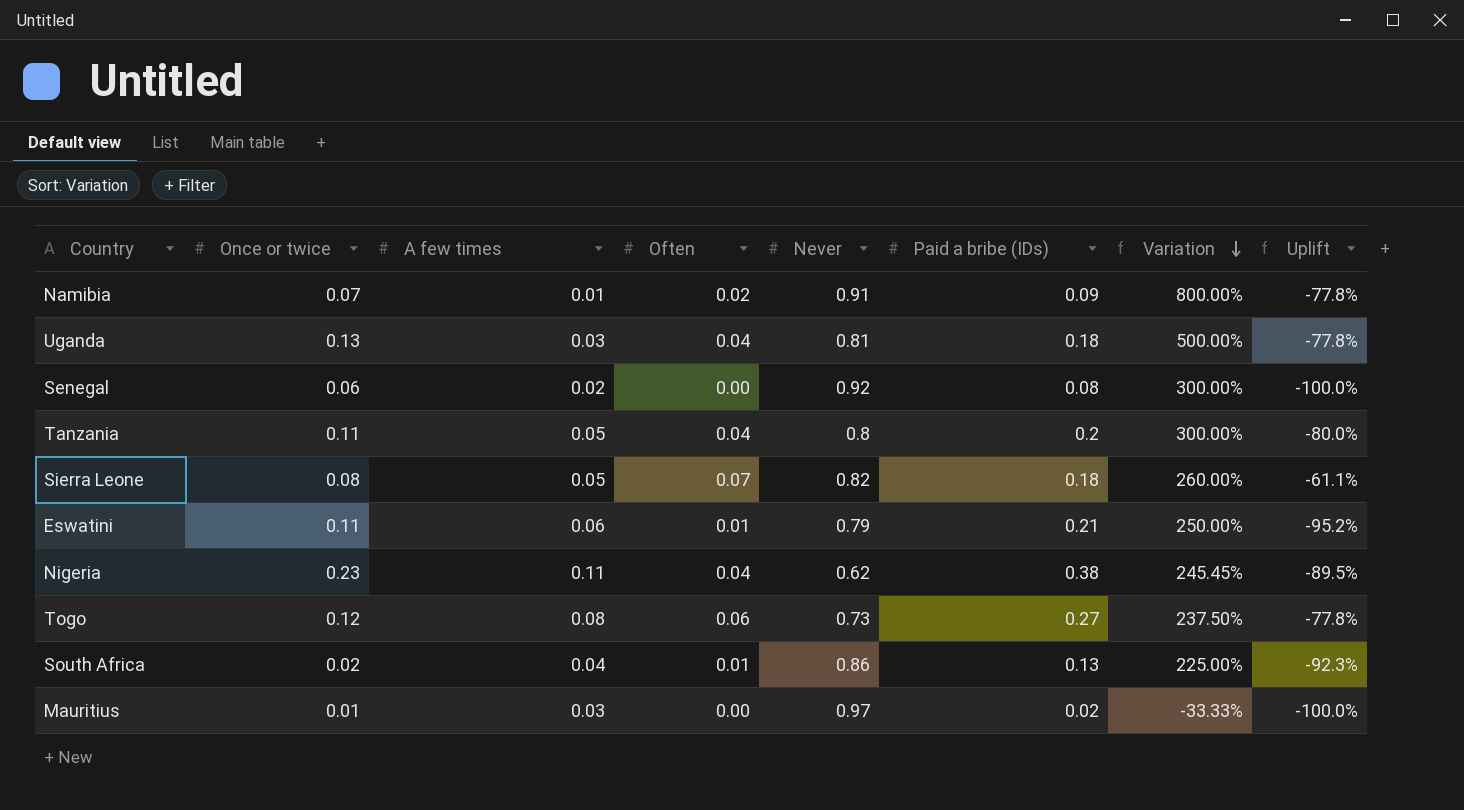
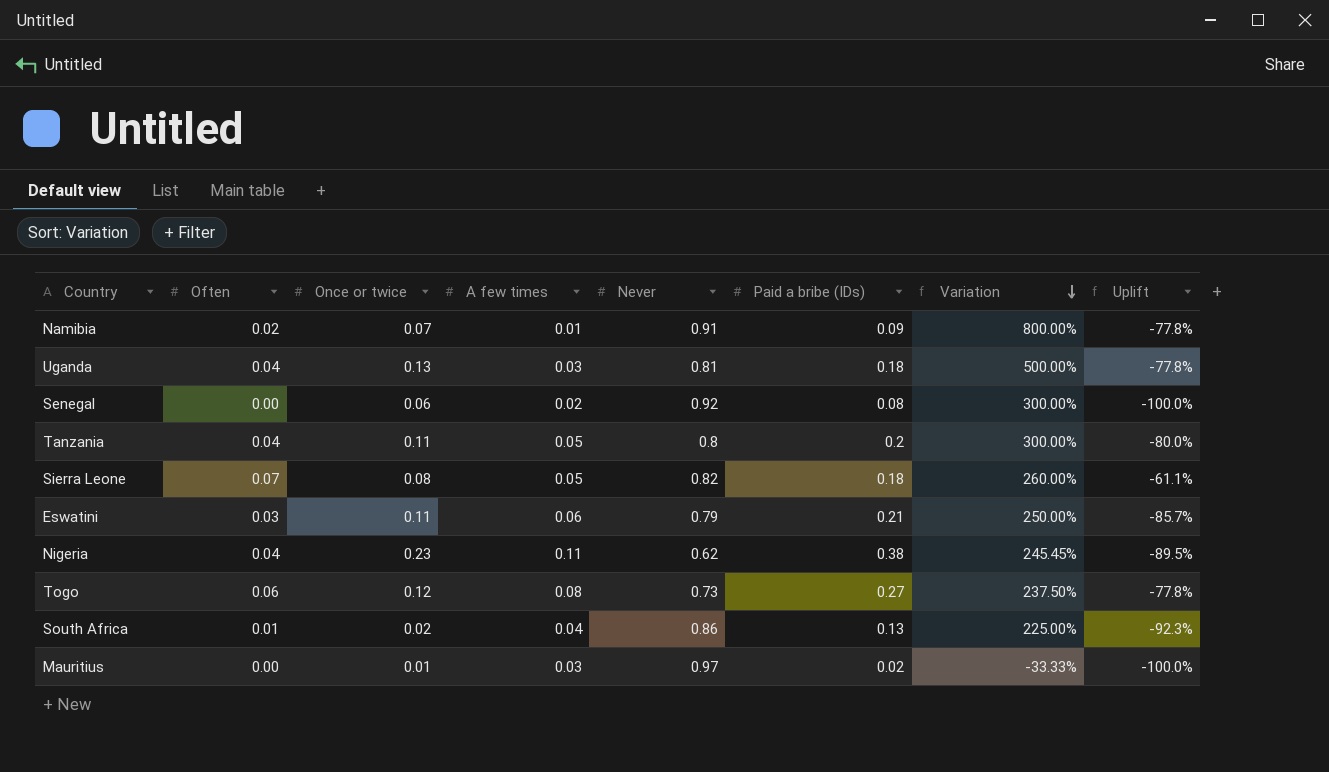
column Often | position: 4 -> 2
Eswatini | Often: 0.01 -> 0.03
Eswatini | Uplift: -95.2% -> -85.7%

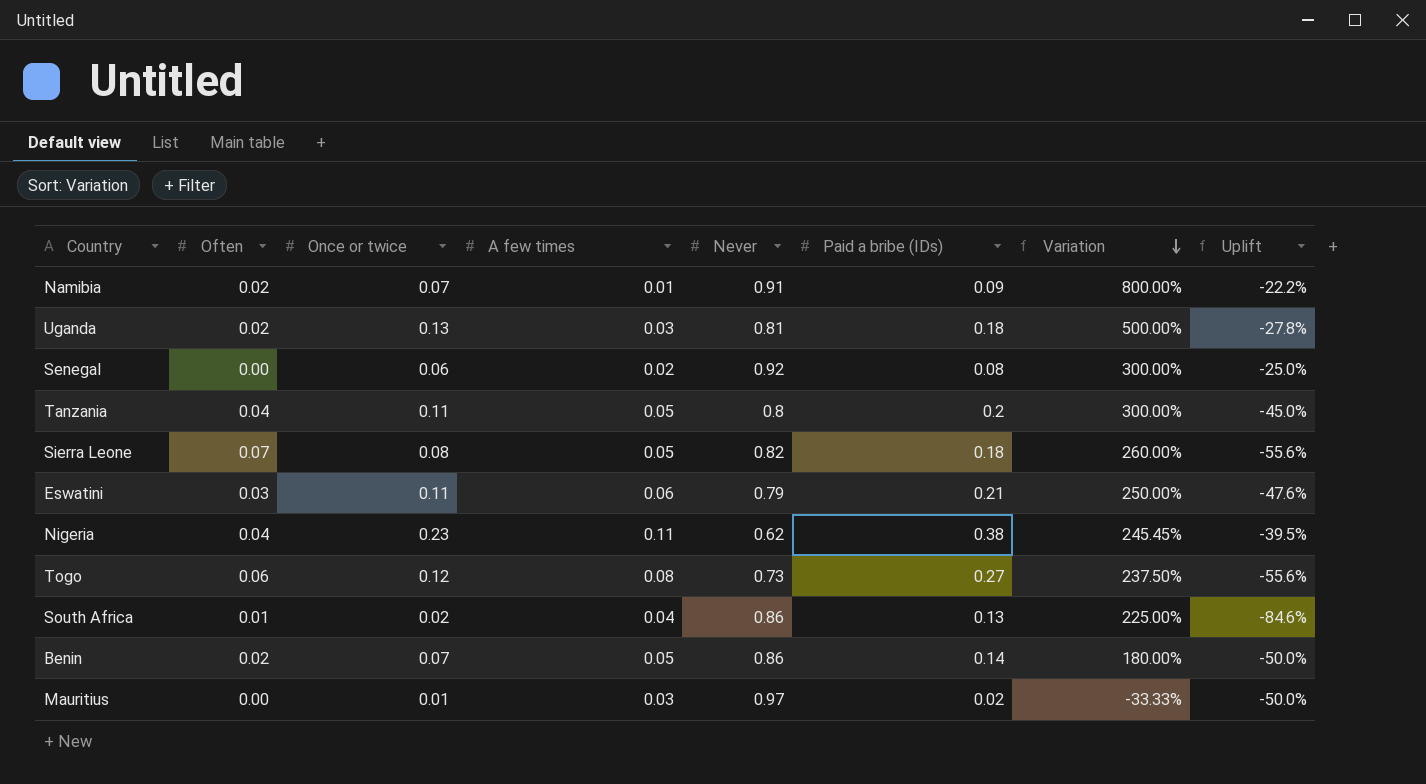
column Uplift | formula: ([Often] - [Paid a bribe (IDs)]) / [Paid a bribe (IDs)] -> ([Once or twice] - [Paid a bribe (IDs)]) / [Paid a bribe (IDs)]
Uganda | Often: 0.04 -> 0.02
row Benin: none -> 0.02 | 0.07 | 0.05 | 0.86 | 0.14 | 180.00% | -50.0%

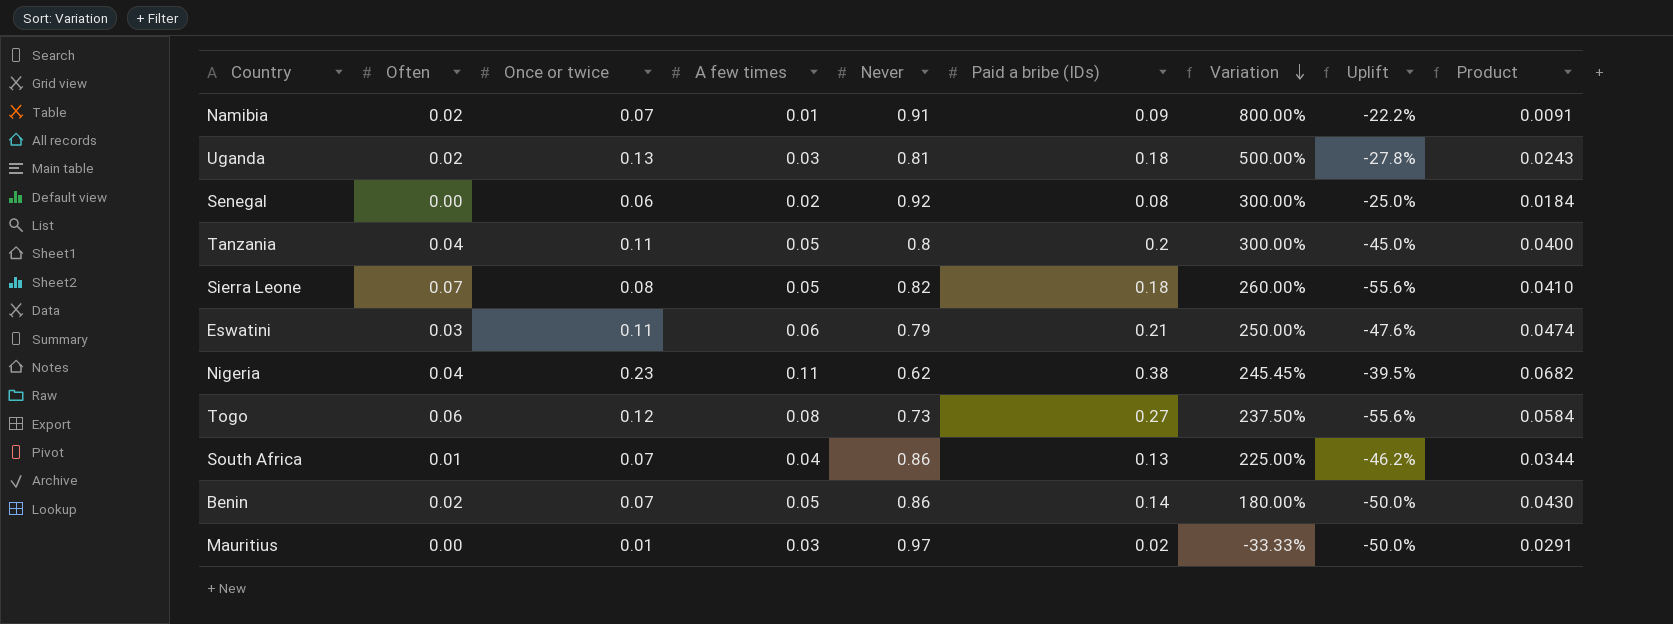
column Product | formula: none -> [A few times] * [Never]
South Africa | Once or twice: 0.02 -> 0.07
South Africa | Uplift: -84.6% -> -46.2%

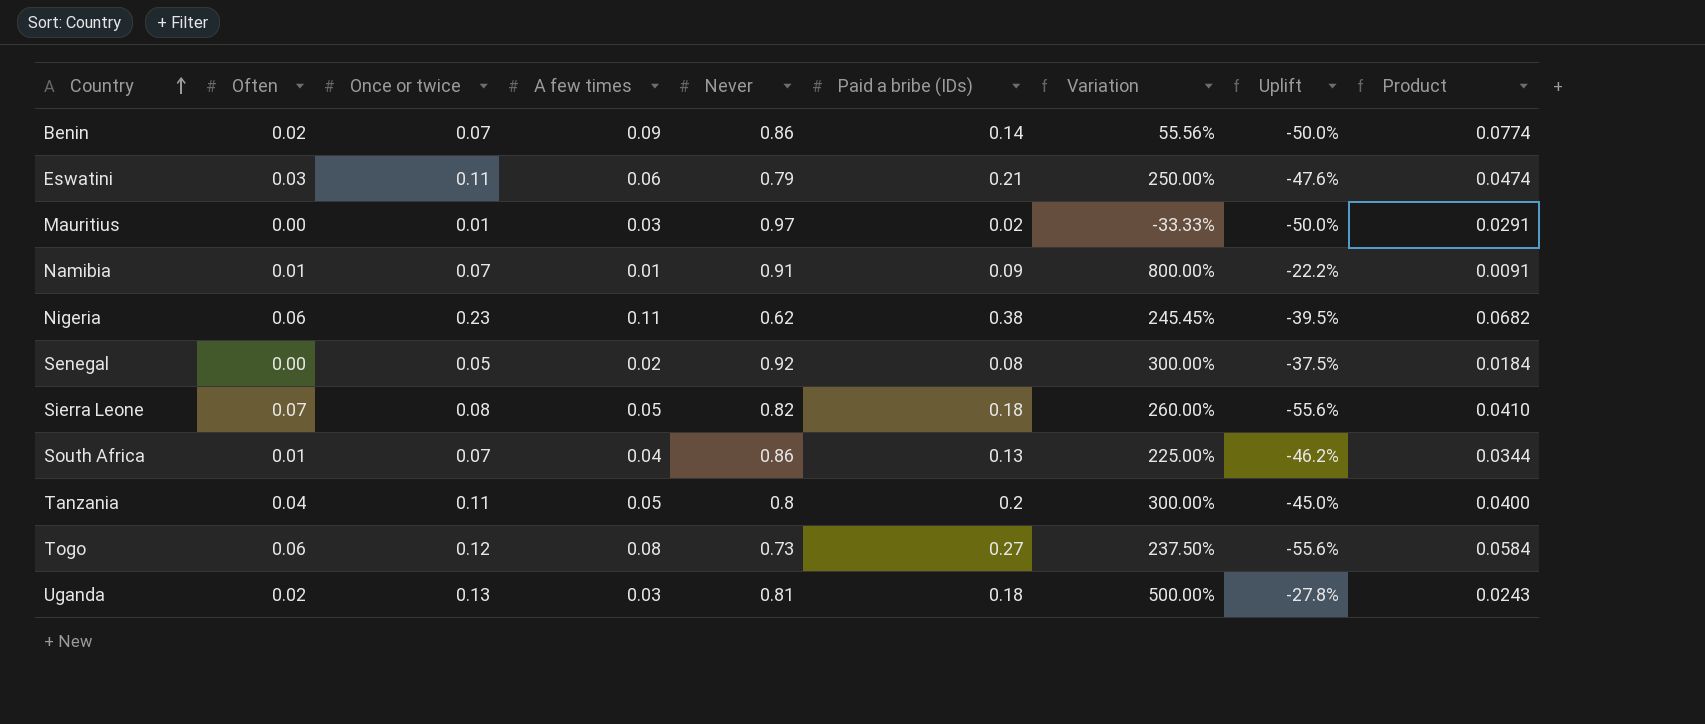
row order: Variation descending -> Country ascending
Benin | A few times: 0.05 -> 0.09
Benin | Variation: 180.00% -> 55.56%
Benin | Product: 0.0430 -> 0.0774
Namibia | Often: 0.02 -> 0.01
Nigeria | Often: 0.04 -> 0.06
Senegal | Once or twice: 0.06 -> 0.05
Senegal | Uplift: -25.0% -> -37.5%

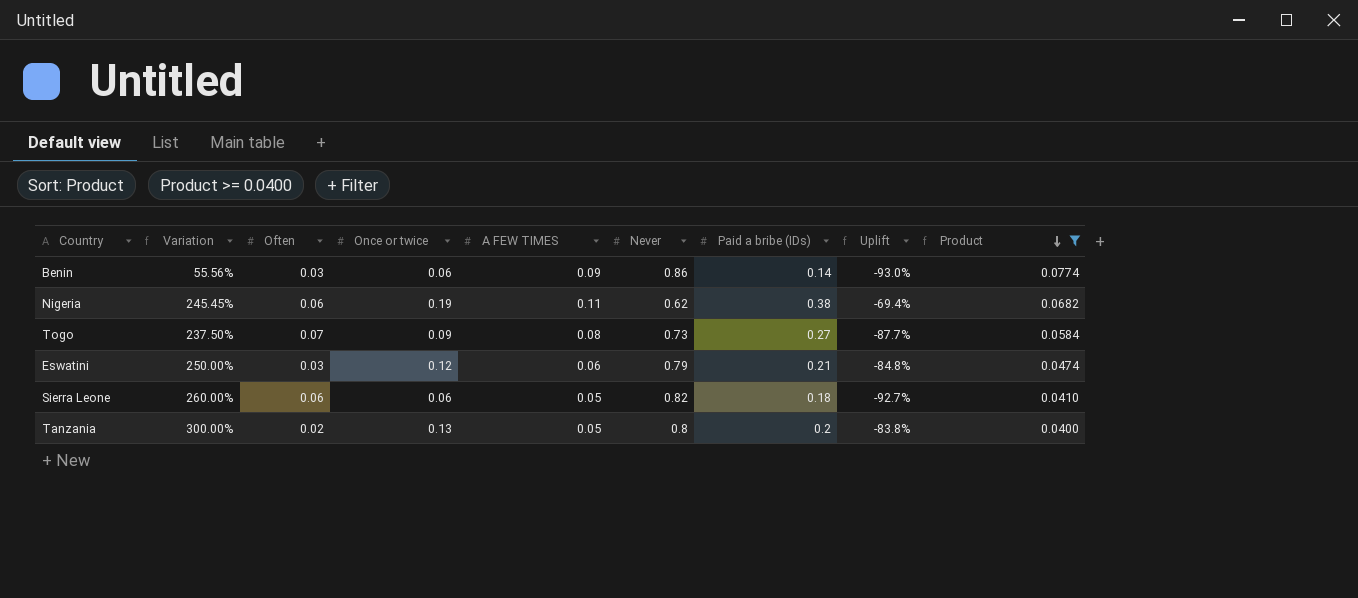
filter: none -> Product >= 0.0400
row order: Country ascending -> Product descending
column Variation | position: 7 -> 2
column name: A few times -> A FEW TIMES
column Uplift | formula: ([Once or twice] - [Paid a bribe (IDs)]) / [Paid a bribe (IDs)] -> ([Once or twice] - [Never]) / [Never]
Benin | Often: 0.02 -> 0.03
Benin | Once or twice: 0.07 -> 0.06
Nigeria | Once or twice: 0.23 -> 0.19
Togo | Often: 0.06 -> 0.07
Togo | Once or twice: 0.12 -> 0.09
Eswatini | Once or twice: 0.11 -> 0.12
Sierra Leone | Often: 0.07 -> 0.06
Sierra Leone | Once or twice: 0.08 -> 0.06
Tanzania | Often: 0.04 -> 0.02
Tanzania | Once or twice: 0.11 -> 0.13

